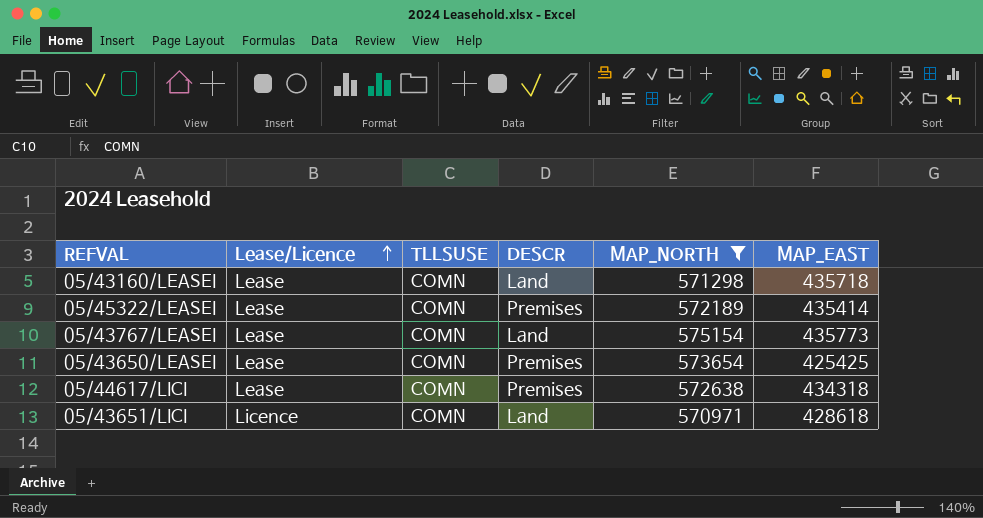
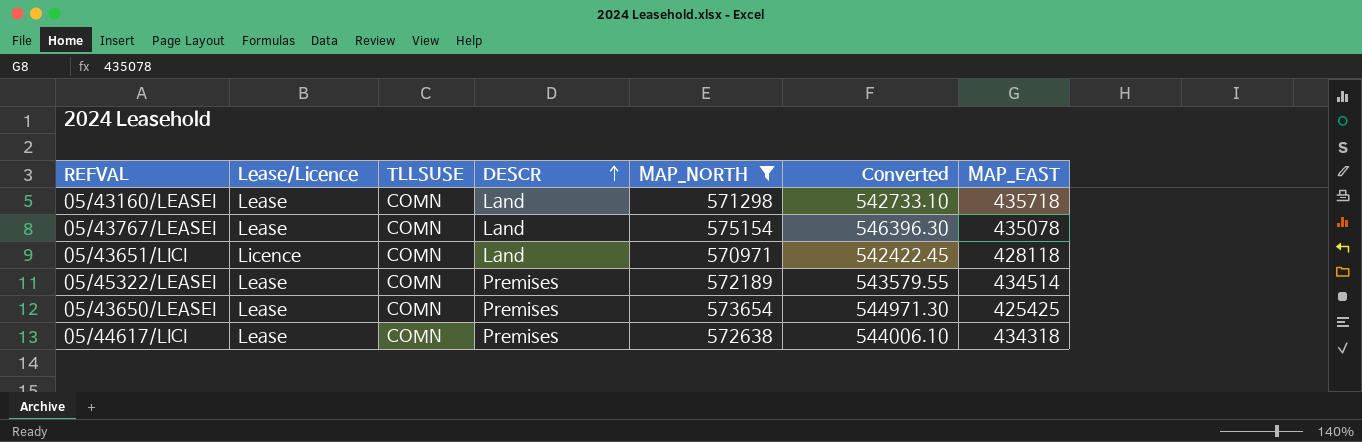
row order: Lease/Licence ascending -> DESCR ascending
column Converted | formula: none -> [MAP_NORTH] * 0.95
05/43767/LEASEI | MAP_EAST: 435773 -> 435078
05/43651/LICI | MAP_EAST: 428618 -> 428118
05/45322/LEASEI | MAP_EAST: 435414 -> 434514

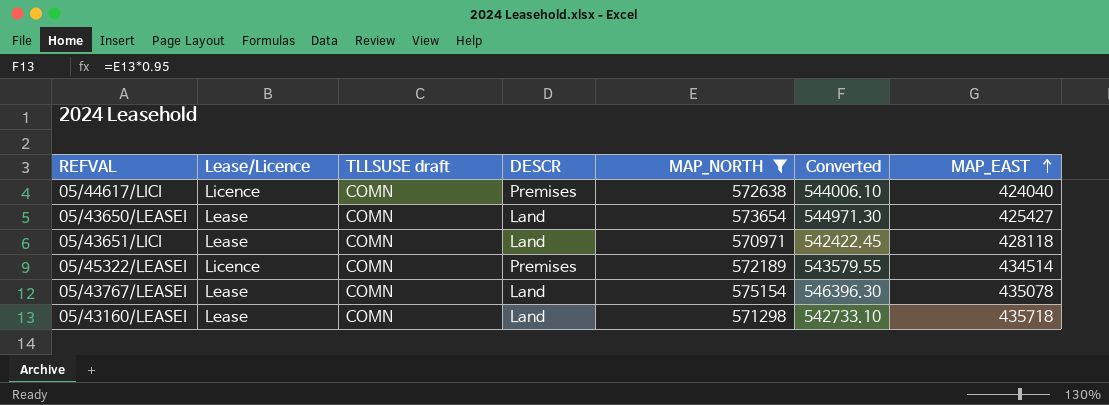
row order: DESCR ascending -> MAP_EAST ascending
column name: TLLSUSE -> TLLSUSE draft
05/44617/LICI | Lease/Licence: Lease -> Licence
05/44617/LICI | MAP_EAST: 434318 -> 424040
05/43650/LEASEI | DESCR: Premises -> Land
05/43650/LEASEI | MAP_EAST: 425425 -> 425427
05/43651/LICI | Lease/Licence: Licence -> Lease
05/45322/LEASEI | Lease/Licence: Lease -> Licence

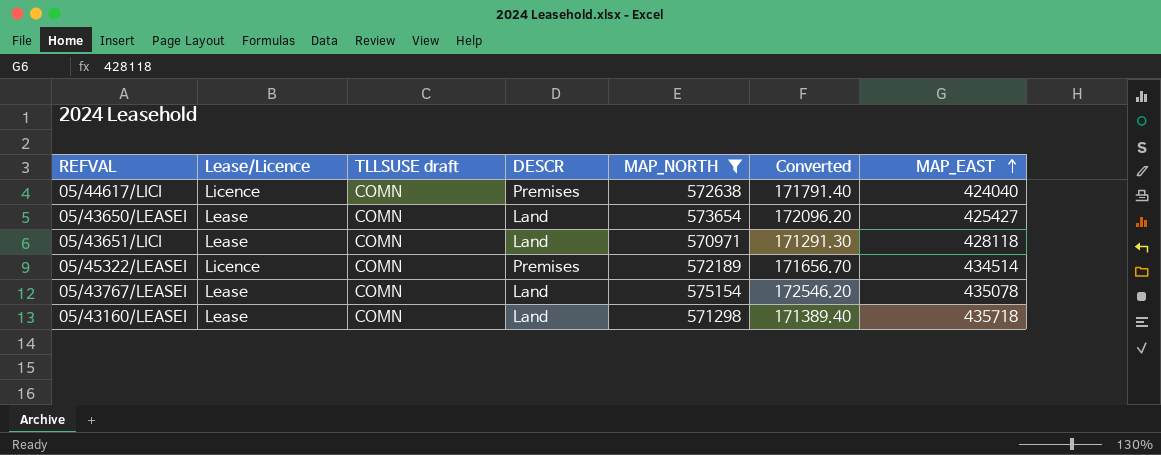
column Converted | formula: [MAP_NORTH] * 0.95 -> [MAP_NORTH] * 0.3

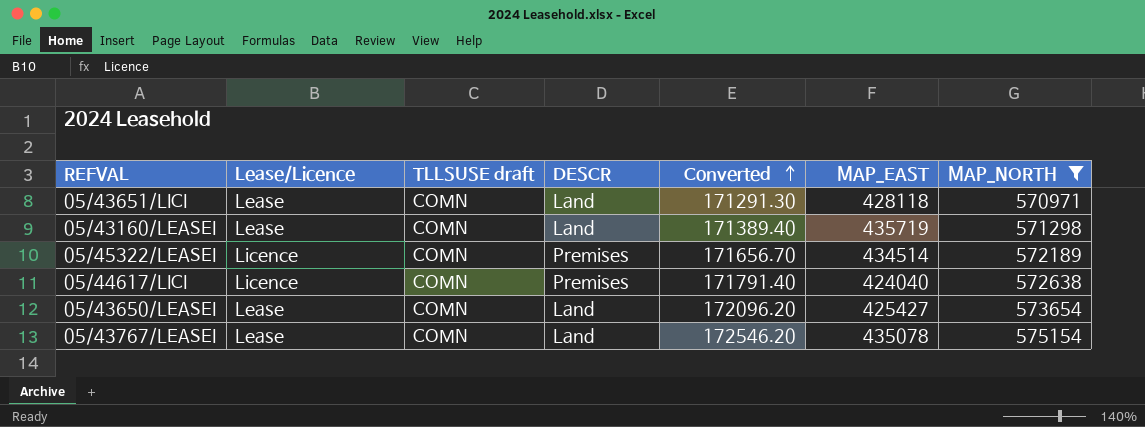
row order: MAP_EAST ascending -> Converted ascending
column MAP_NORTH | position: 5 -> 7
05/43160/LEASEI | MAP_EAST: 435718 -> 435719

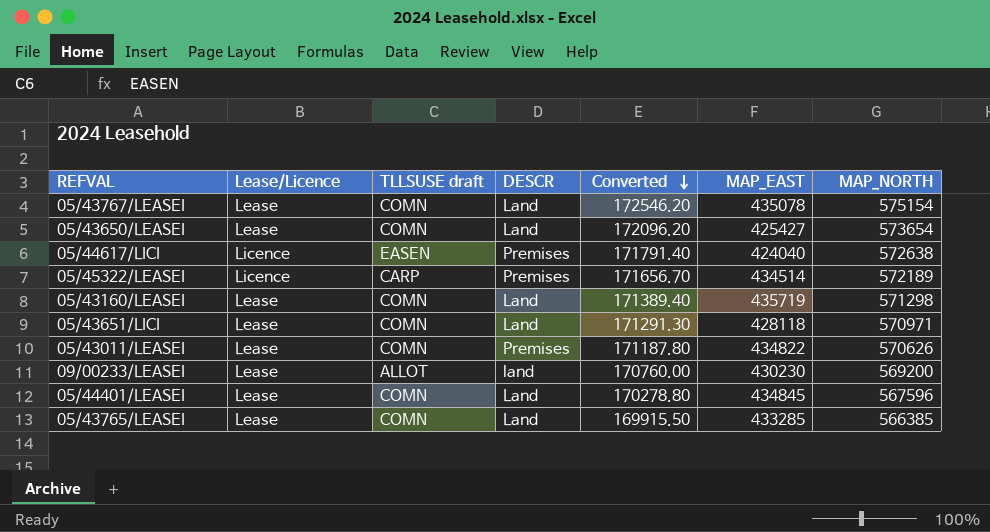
filter: MAP_NORTH >= 570971 -> none
row order: Converted ascending -> Converted descending
05/44617/LICI | TLLSUSE draft: COMN -> EASEN
05/45322/LEASEI | TLLSUSE draft: COMN -> CARP

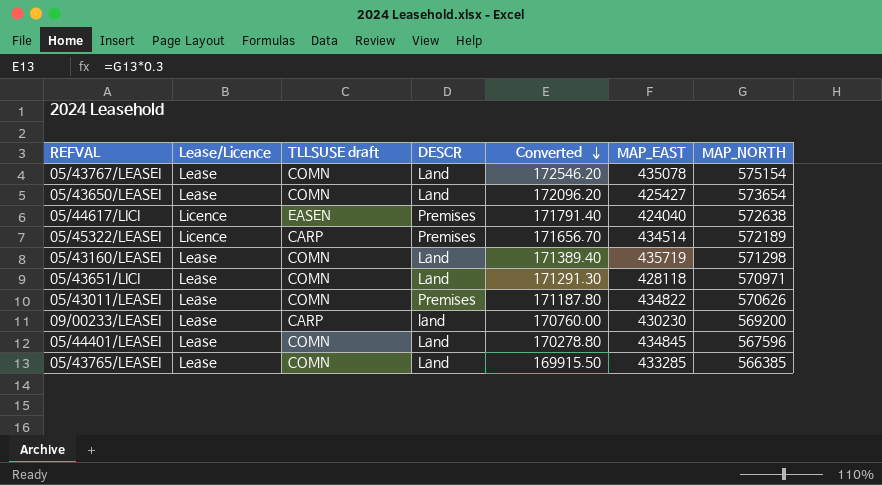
09/00233/LEASEI | TLLSUSE draft: ALLOT -> CARP

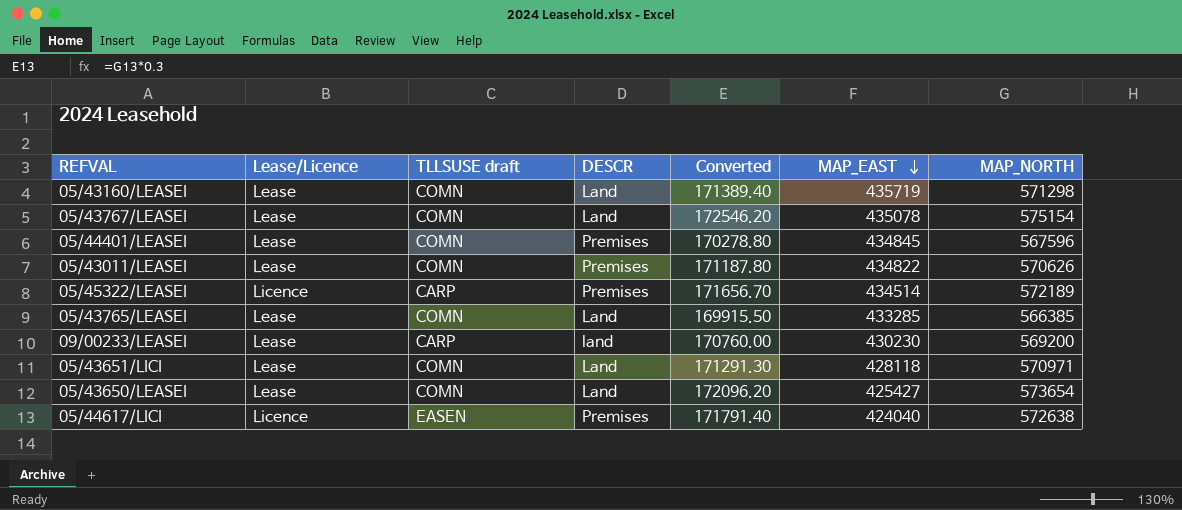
row order: Converted descending -> MAP_EAST descending
05/44401/LEASEI | DESCR: Land -> Premises

